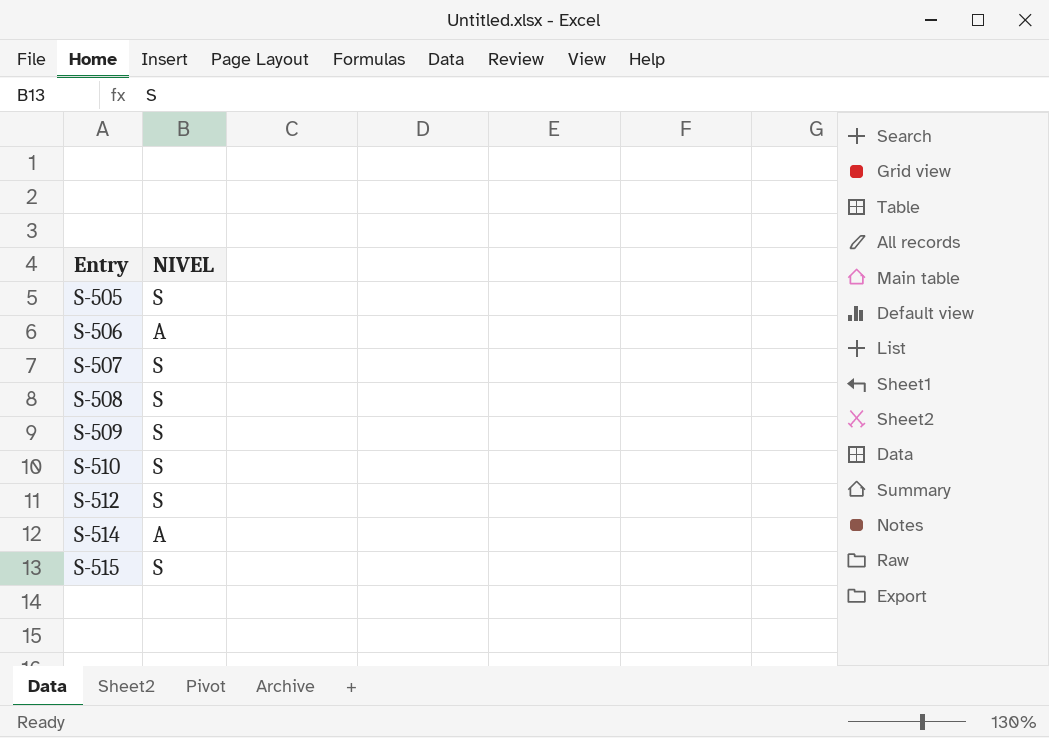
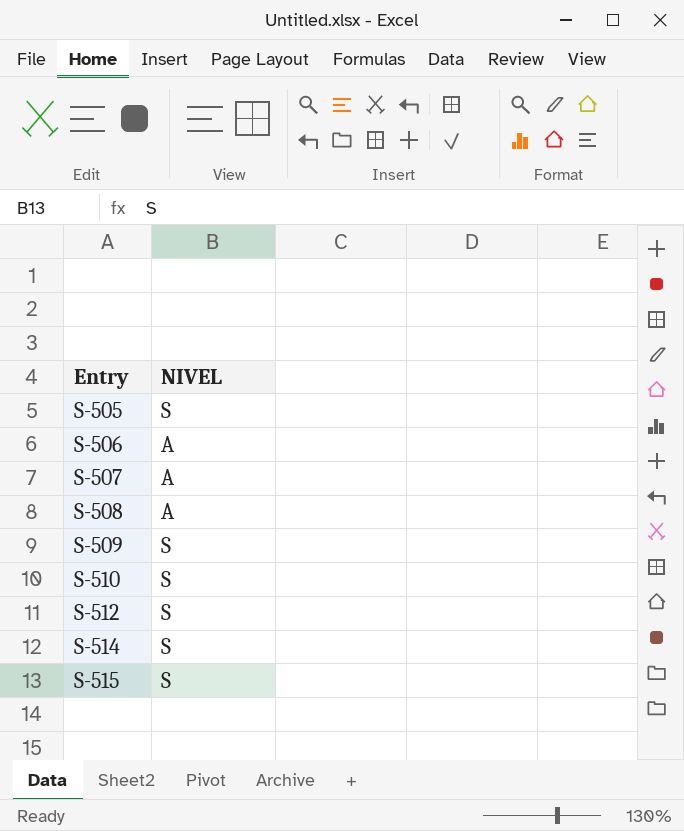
S-507 | NIVEL: S -> A
S-508 | NIVEL: S -> A
S-514 | NIVEL: A -> S

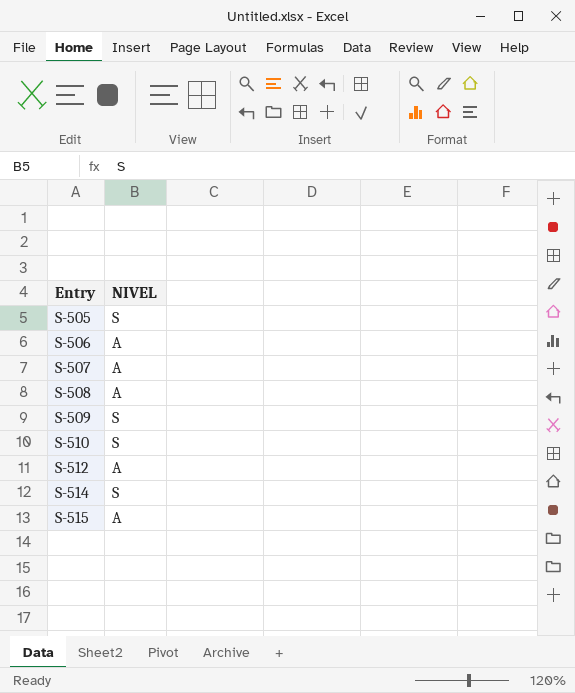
S-512 | NIVEL: S -> A
S-515 | NIVEL: S -> A

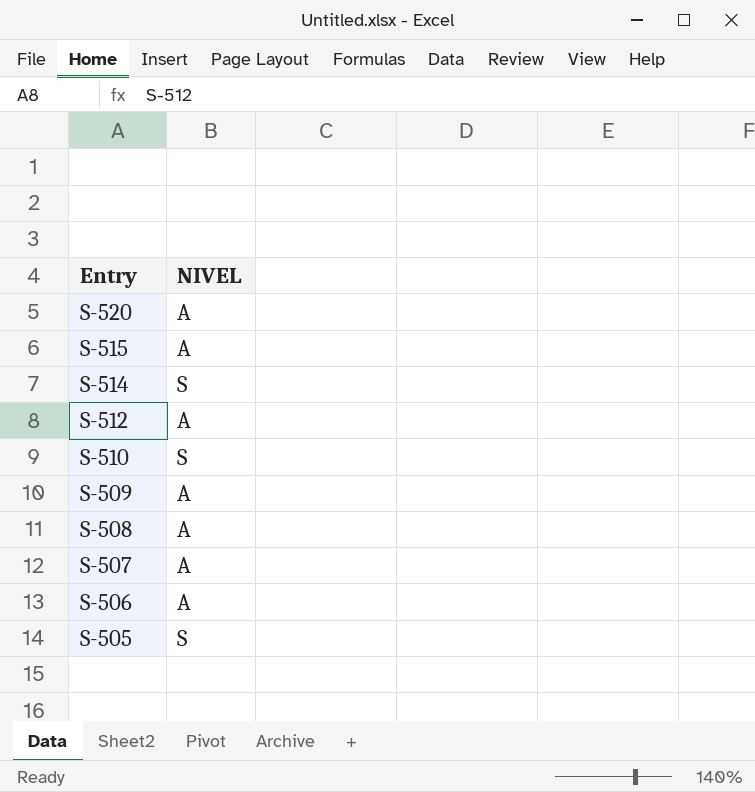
row order: Entry ascending -> Entry descending
row S-520: none -> A
S-509 | NIVEL: S -> A

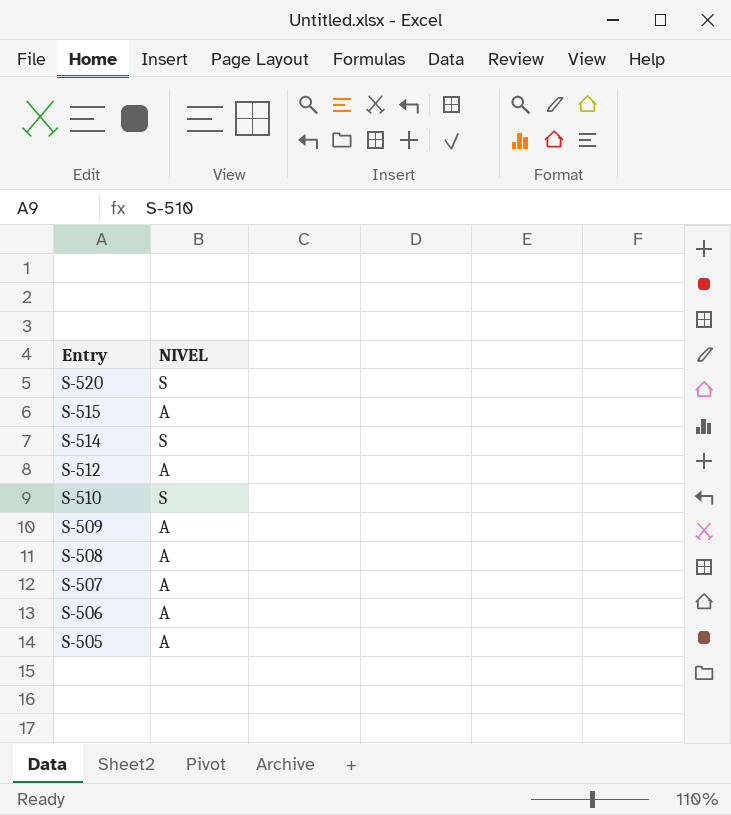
S-520 | NIVEL: A -> S
S-505 | NIVEL: S -> A

